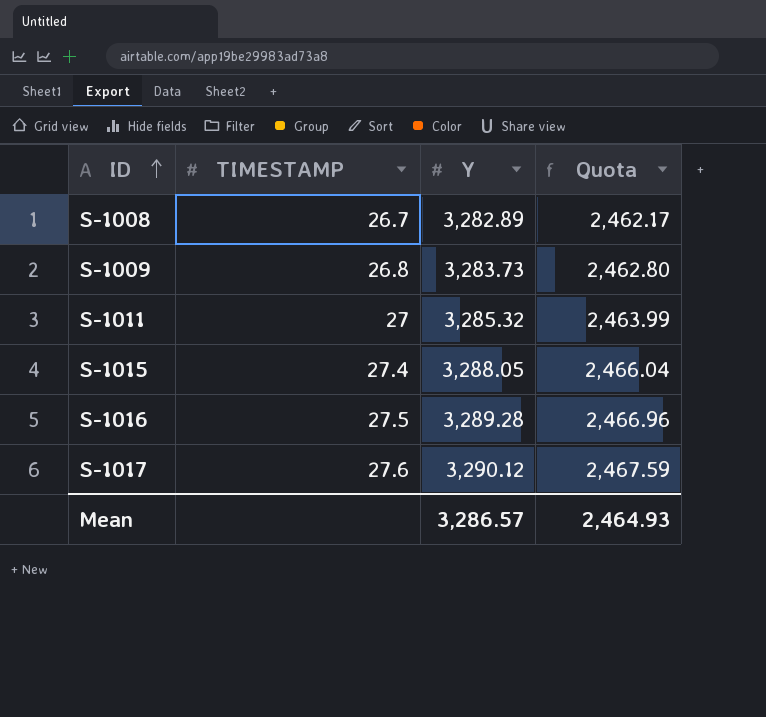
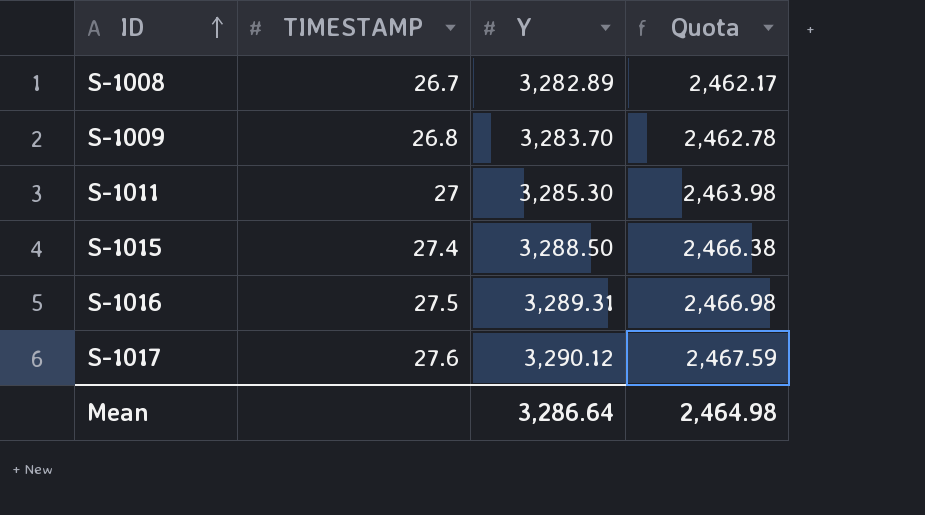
S-1009 | Y: 3,283.73 -> 3,283.70
S-1009 | Quota: 2,462.80 -> 2,462.78
S-1011 | Y: 3,285.32 -> 3,285.30
S-1011 | Quota: 2,463.99 -> 2,463.98
S-1015 | Y: 3,288.05 -> 3,288.50
S-1015 | Quota: 2,466.04 -> 2,466.38
S-1016 | Y: 3,289.28 -> 3,289.31
S-1016 | Quota: 2,466.96 -> 2,466.98
Mean | Y: 3,286.57 -> 3,286.64
Mean | Quota: 2,464.93 -> 2,464.98

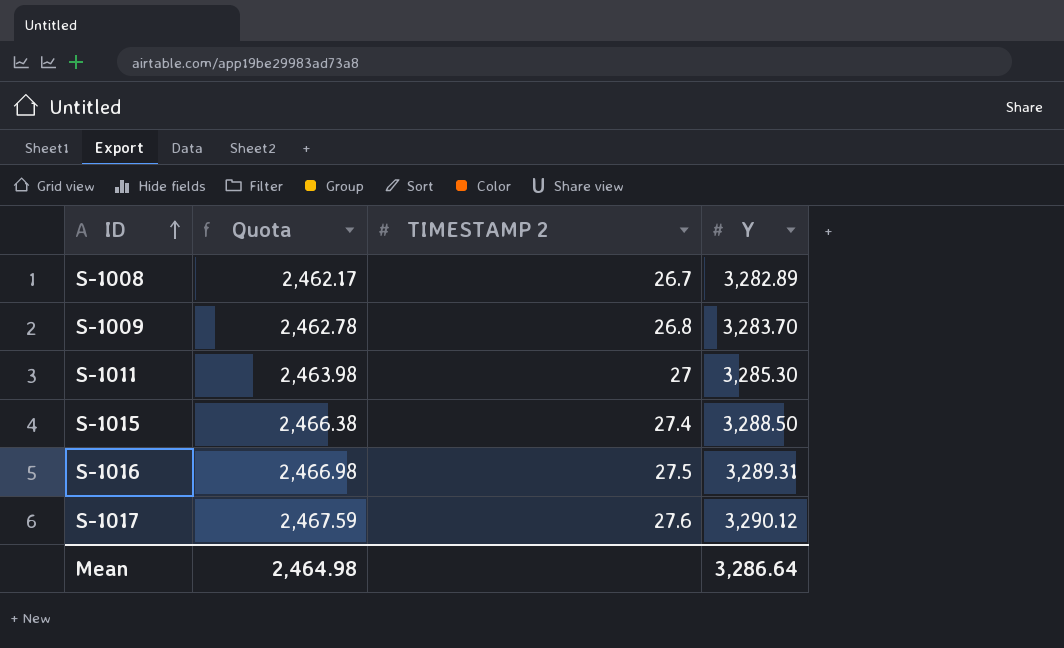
column Quota | position: 4 -> 2
column name: TIMESTAMP -> TIMESTAMP 2

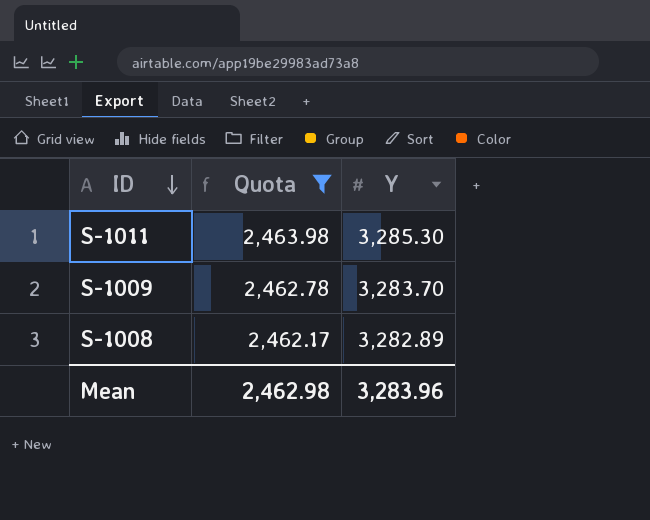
filter: none -> Quota <= 2,463.98
row order: ID ascending -> ID descending
column TIMESTAMP 2 | position: 3 -> none
Mean | Quota: 2,464.98 -> 2,462.98
Mean | Y: 3,286.64 -> 3,283.96

